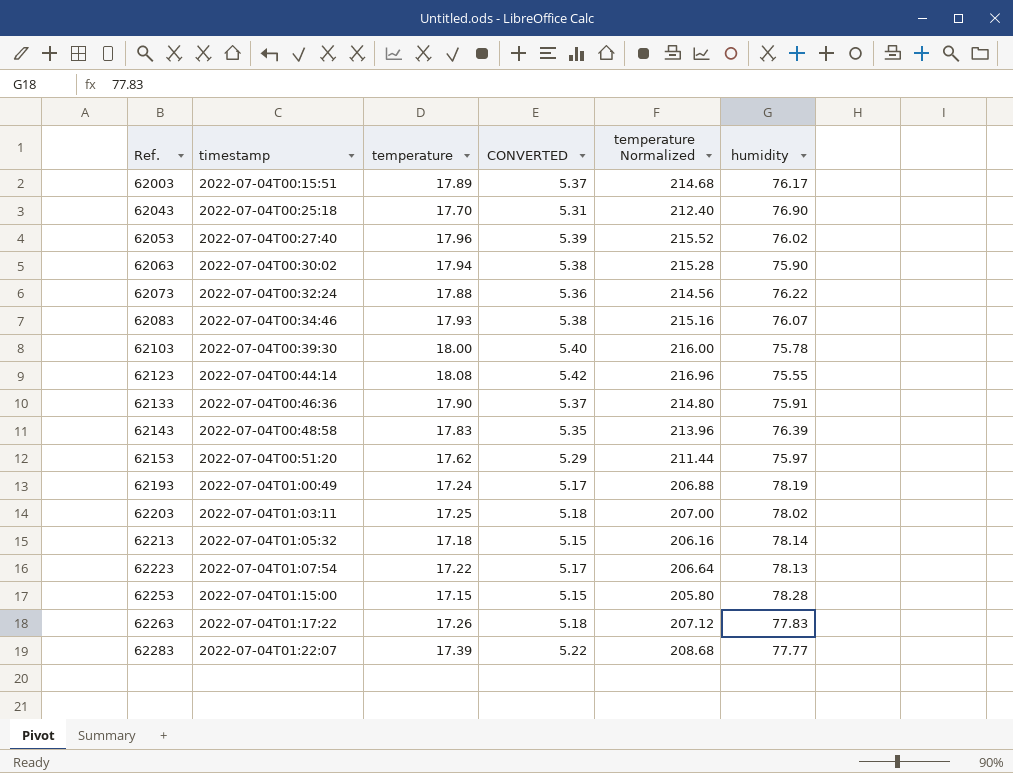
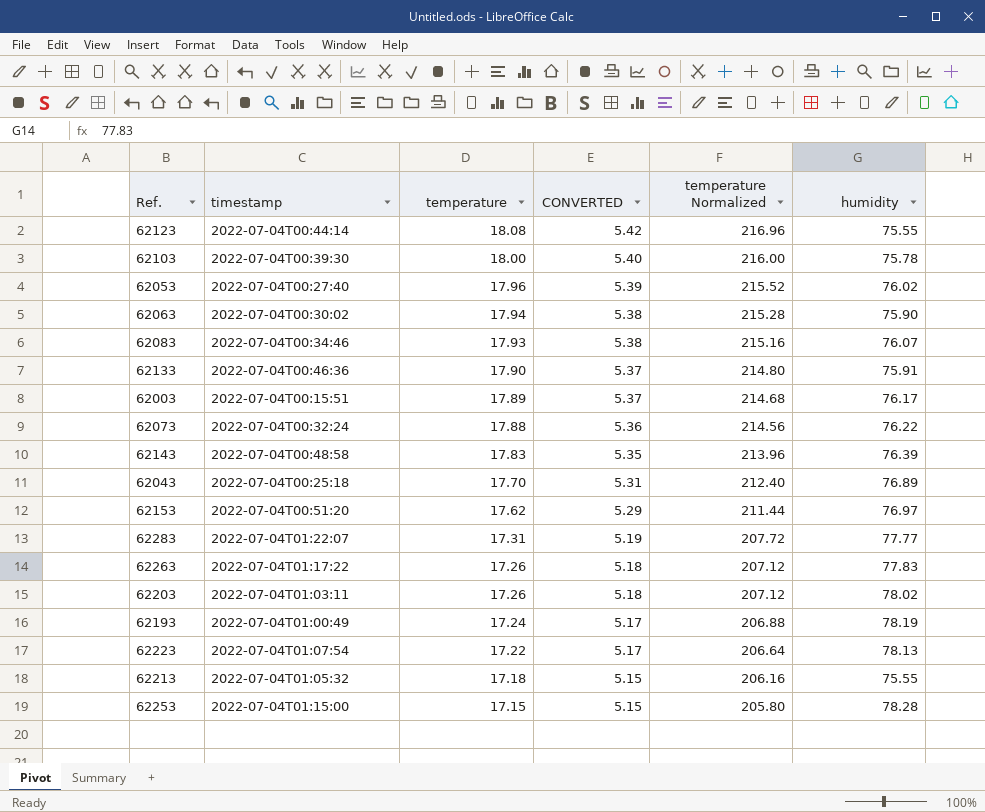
row order: Ref. ascending -> temperature descending
62043 | humidity: 76.90 -> 76.89
62153 | humidity: 75.97 -> 76.97
62283 | temperature: 17.39 -> 17.31
62283 | CONVERTED: 5.22 -> 5.19
62283 | temperature Normalized: 208.68 -> 207.72
62203 | temperature: 17.25 -> 17.26
62203 | temperature Normalized: 207.00 -> 207.12
62213 | humidity: 78.14 -> 75.55

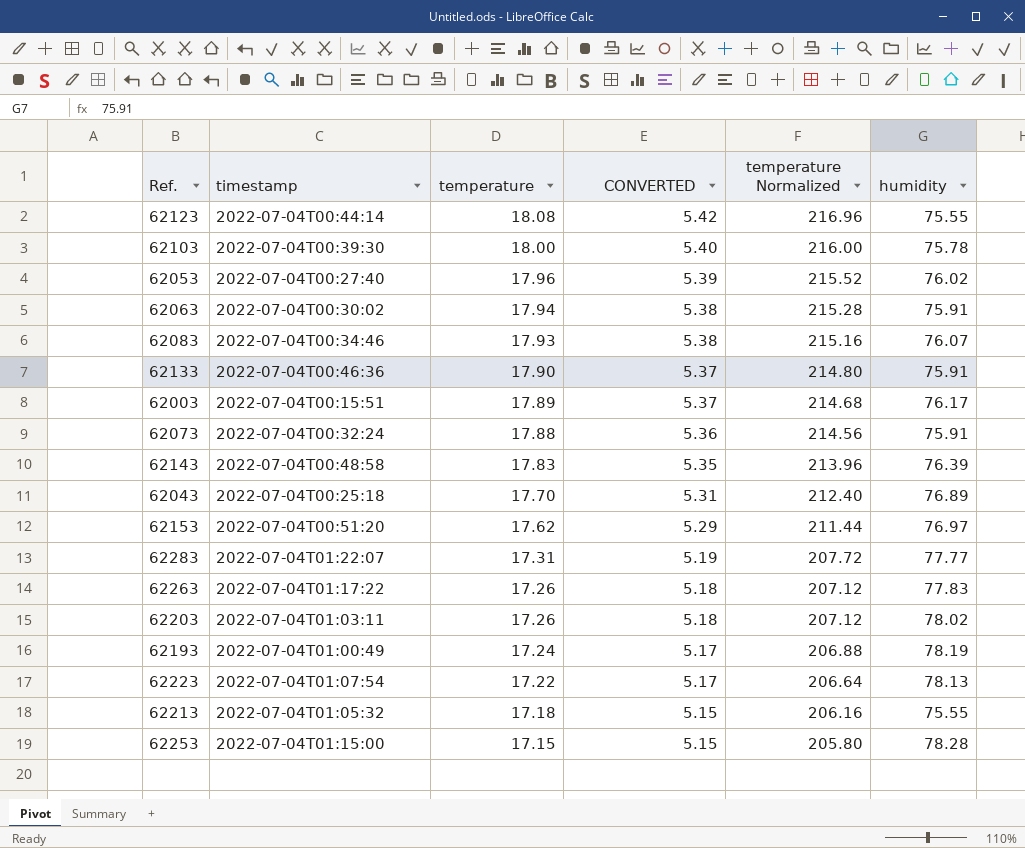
62063 | humidity: 75.90 -> 75.91
62073 | humidity: 76.22 -> 75.91

